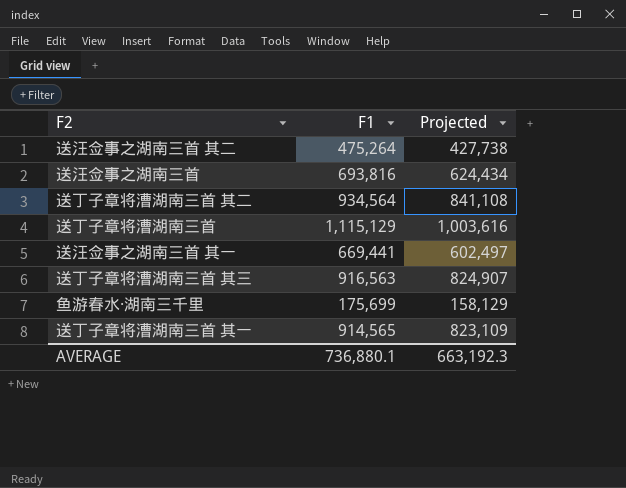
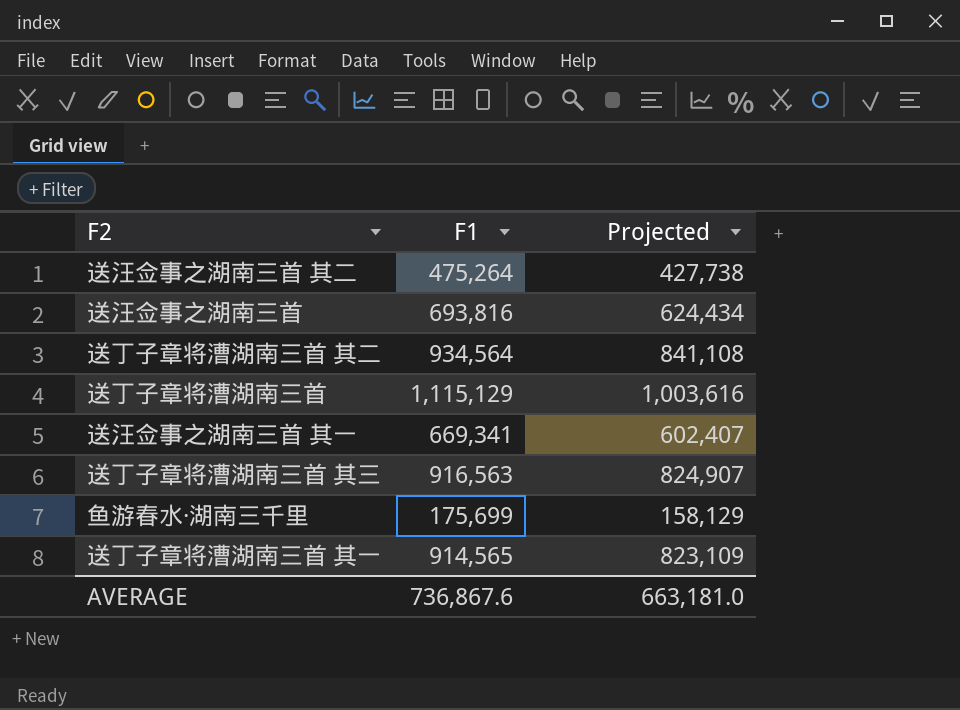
送汪佥事之湖南三首 其一 | F1: 669,441 -> 669,341
送汪佥事之湖南三首 其一 | Projected: 602,497 -> 602,407
AVERAGE | F1: 736,880.1 -> 736,867.6
AVERAGE | Projected: 663,192.3 -> 663,181.0

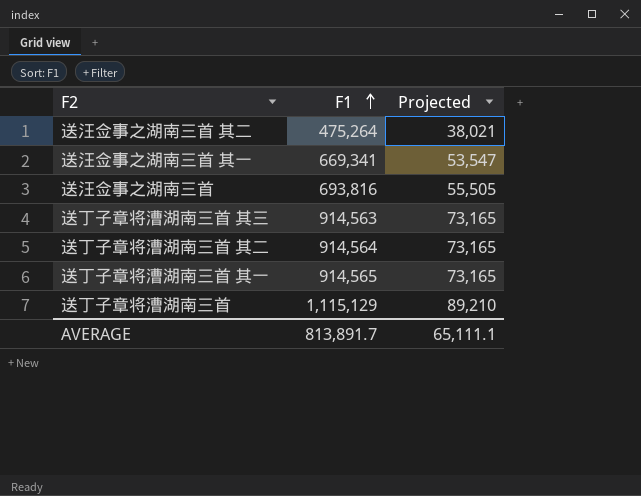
row order: none -> F1 ascending
column Projected | formula: [F1] * 0.9 -> [F1] * 0.08
row 鱼游春水·湖南三千里: 175,699 | 158,129 -> none
送丁子章将漕湖南三首 其三 | F1: 916,563 -> 914,563
送丁子章将漕湖南三首 其二 | F1: 934,564 -> 914,564
AVERAGE | F1: 736,867.6 -> 813,891.7
AVERAGE | Projected: 663,181.0 -> 65,111.1

